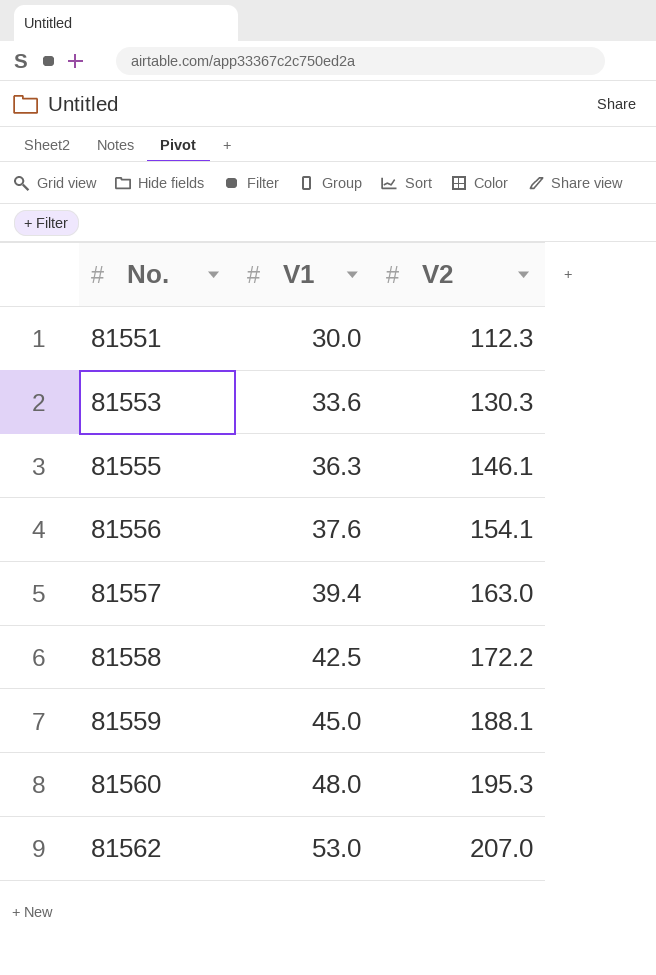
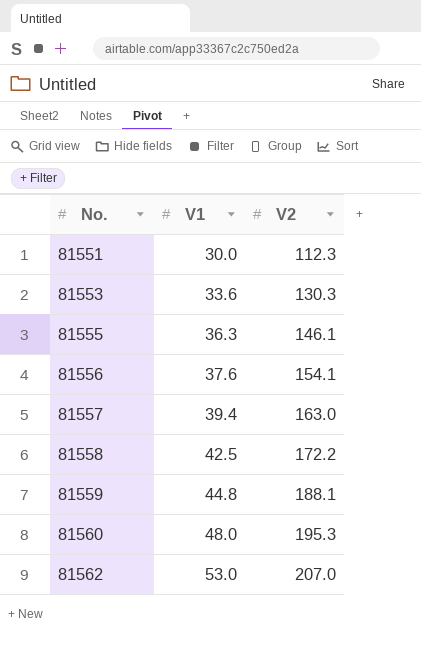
81559 | V1: 45.0 -> 44.8

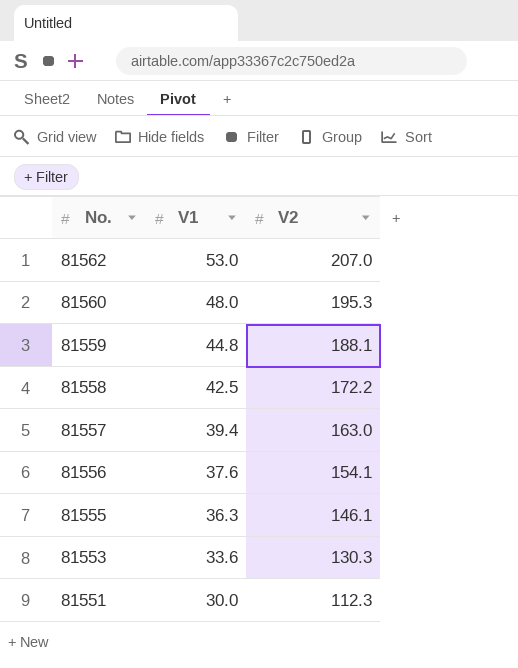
row order: No. ascending -> No. descending

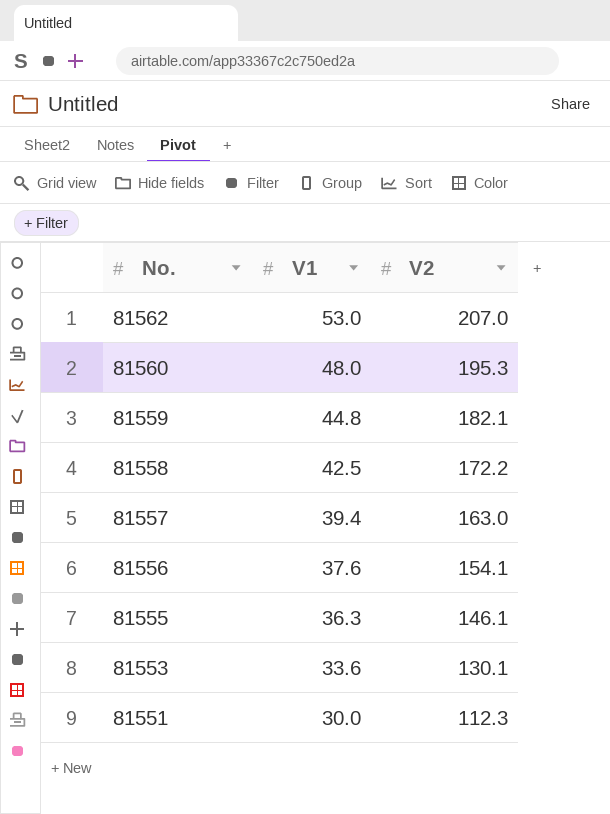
81559 | V2: 188.1 -> 182.1
81553 | V2: 130.3 -> 130.1

